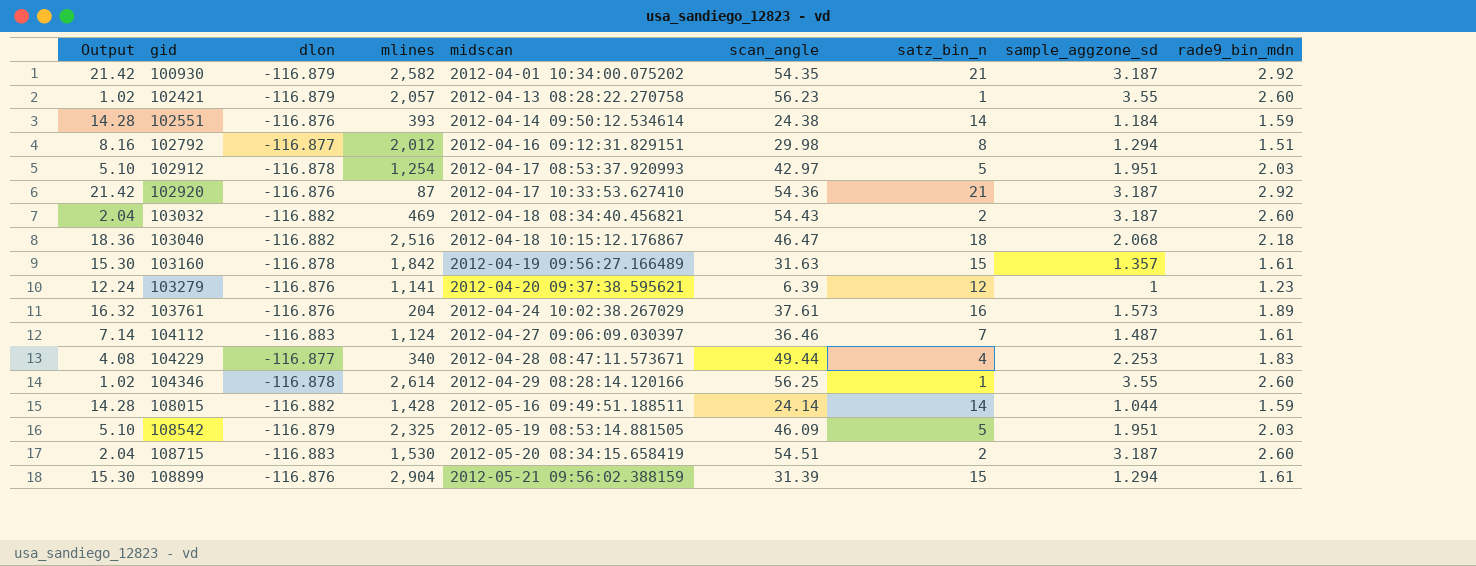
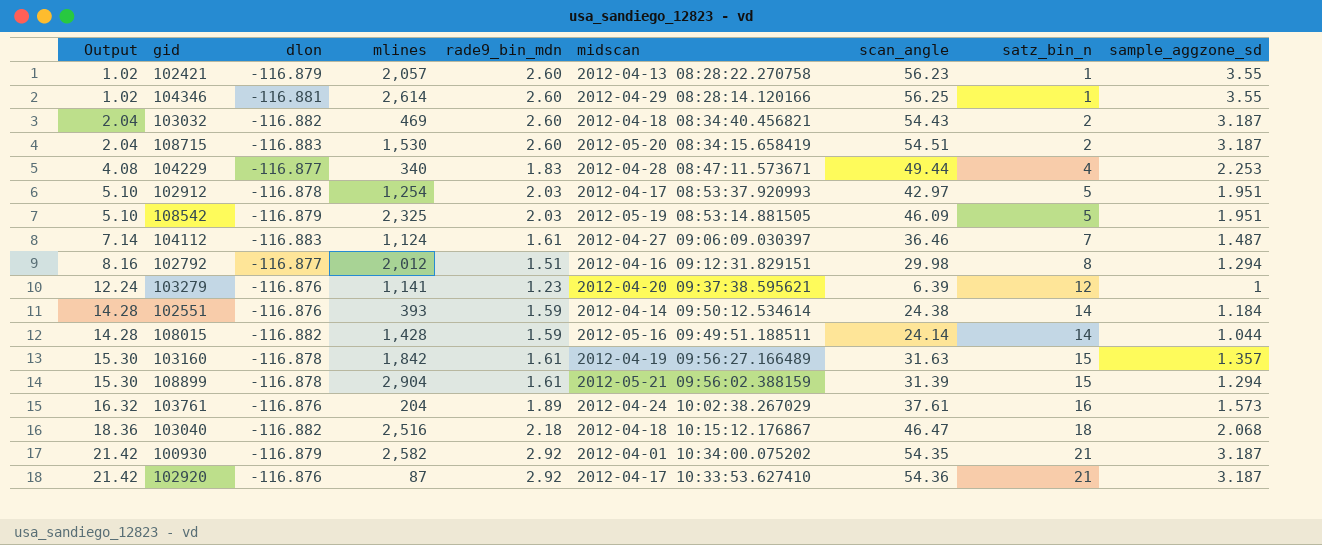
row order: gid ascending -> Output ascending
column rade9_bin_mdn | position: 9 -> 5
104346 | dlon: -116.878 -> -116.881
108899 | dlon: -116.876 -> -116.878

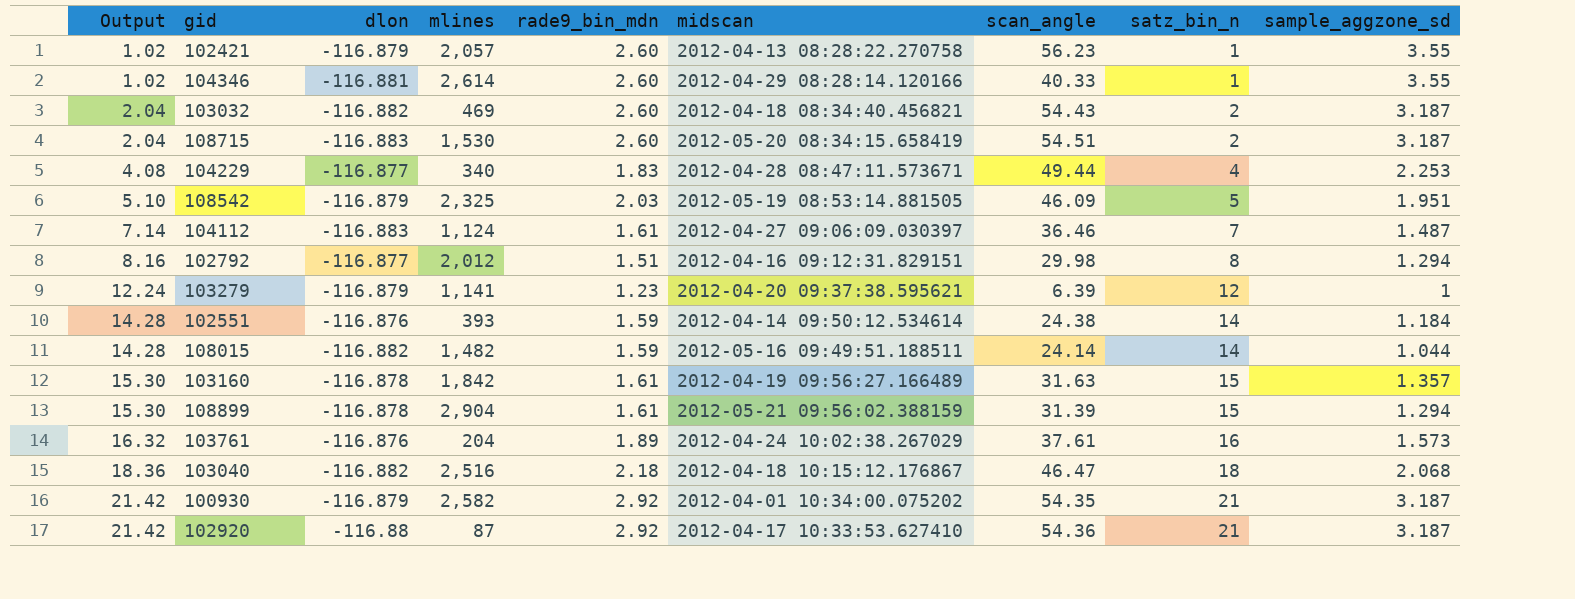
row 102912: 5.10 | -116.878 | 1,254 | 2.03 | 2012-04-17 08:53:37.920993 | 42.97 | 5 | 1.951 -> none
104346 | scan_angle: 56.25 -> 40.33
103279 | dlon: -116.876 -> -116.879
108015 | mlines: 1,428 -> 1,482
102920 | dlon: -116.876 -> -116.88

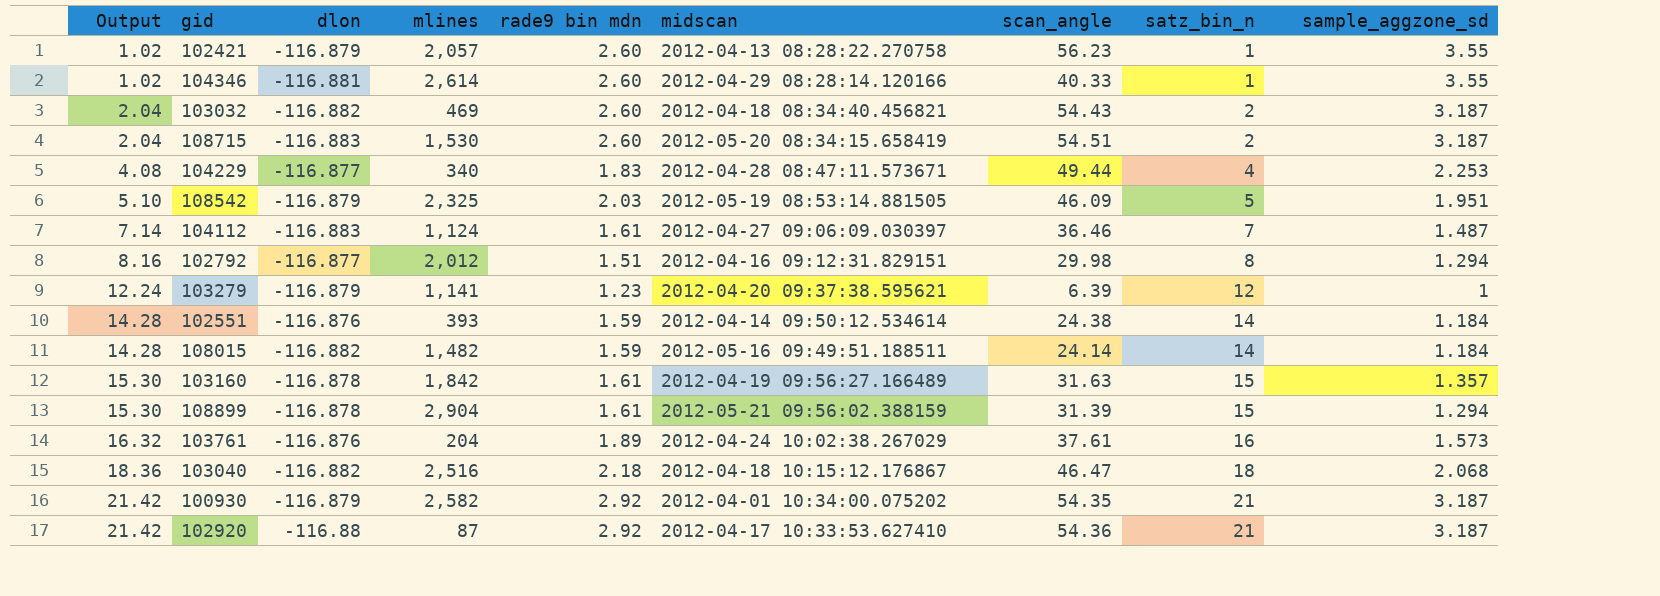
column name: rade9_bin_mdn -> rade9 bin mdn
108015 | sample_aggzone_sd: 1.044 -> 1.184

